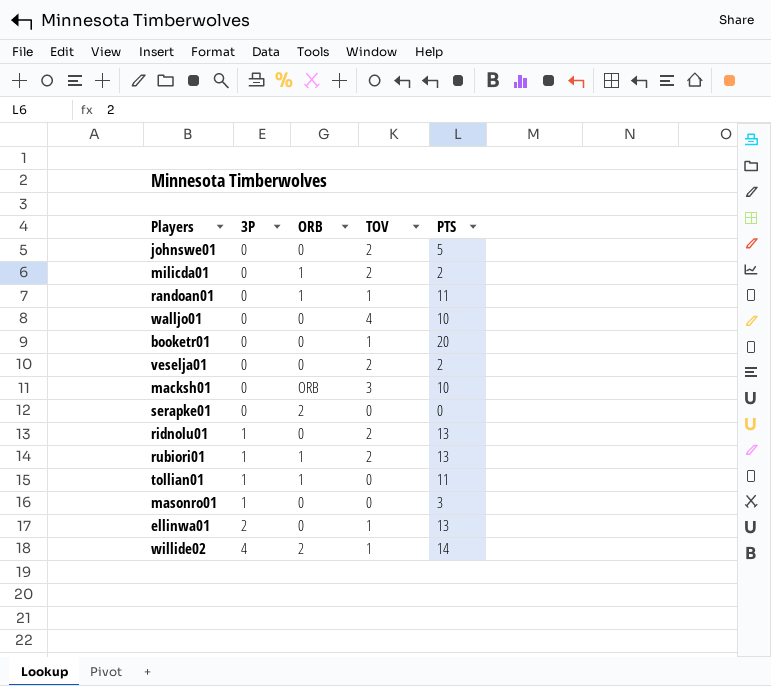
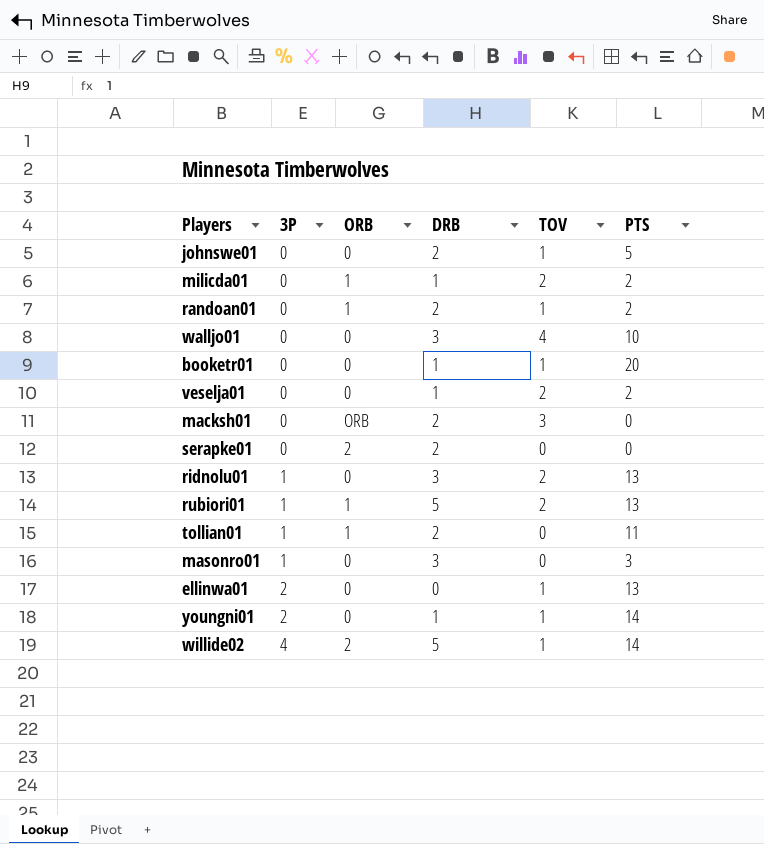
column DRB | position: none -> 4
johnswe01 | TOV: 2 -> 1
randoan01 | PTS: 11 -> 2
macksh01 | PTS: 10 -> 0
row youngni01: none -> 2 | 0 | 1 | 1 | 14

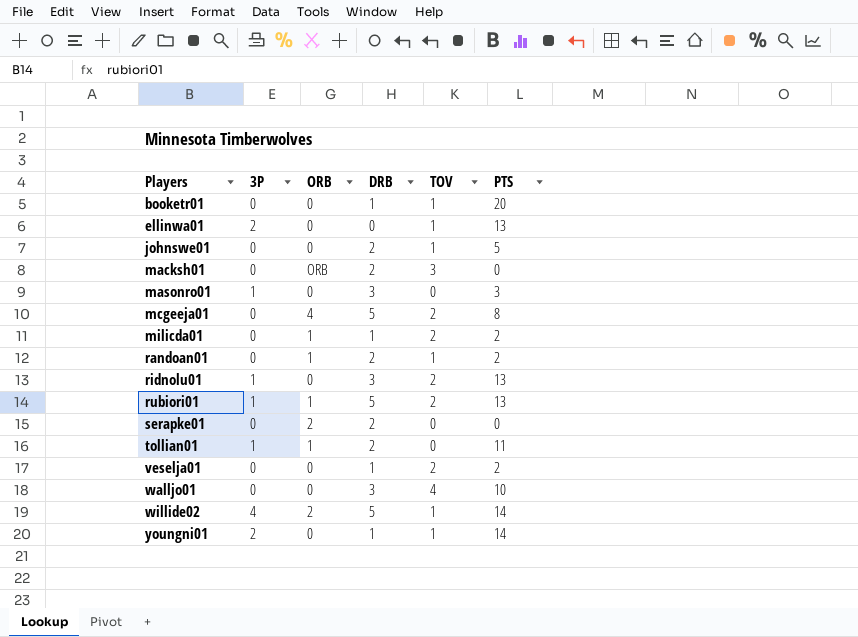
row order: 3P ascending -> Players ascending
row mcgeeja01: none -> 0 | 4 | 5 | 2 | 8

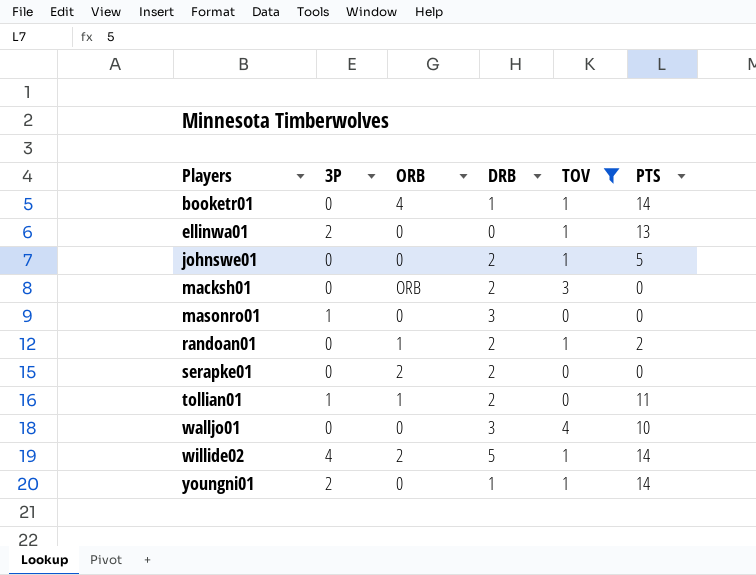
filter: none -> TOV != 2
booketr01 | ORB: 0 -> 4
booketr01 | PTS: 20 -> 14
masonro01 | PTS: 3 -> 0

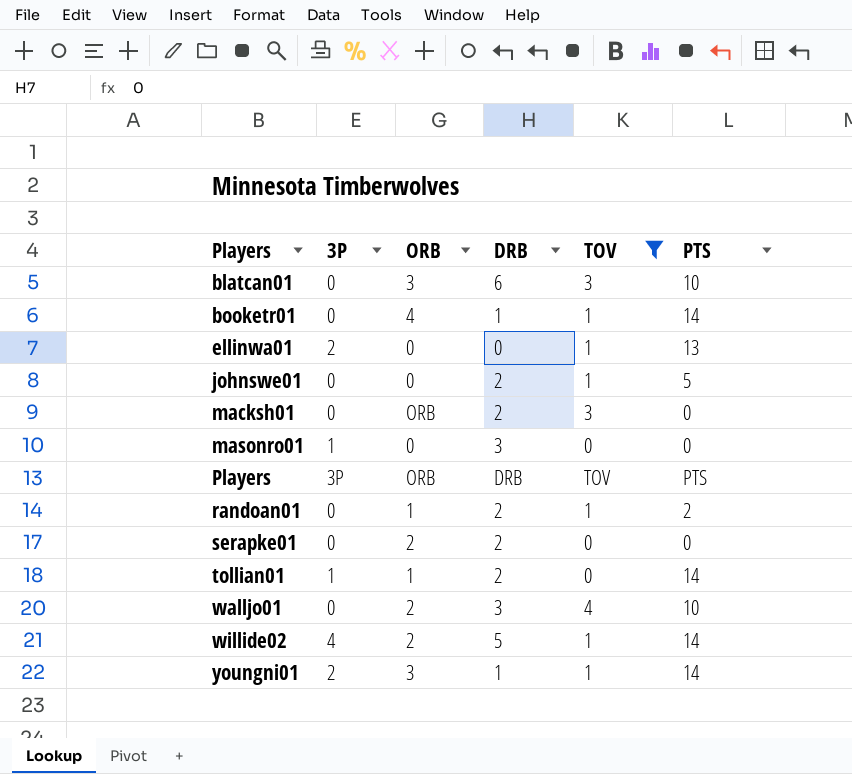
row blatcan01: none -> 0 | 3 | 6 | 3 | 10
row Players: none -> 3P | ORB | DRB | TOV | PTS
tollian01 | PTS: 11 -> 14
walljo01 | ORB: 0 -> 2
youngni01 | ORB: 0 -> 3

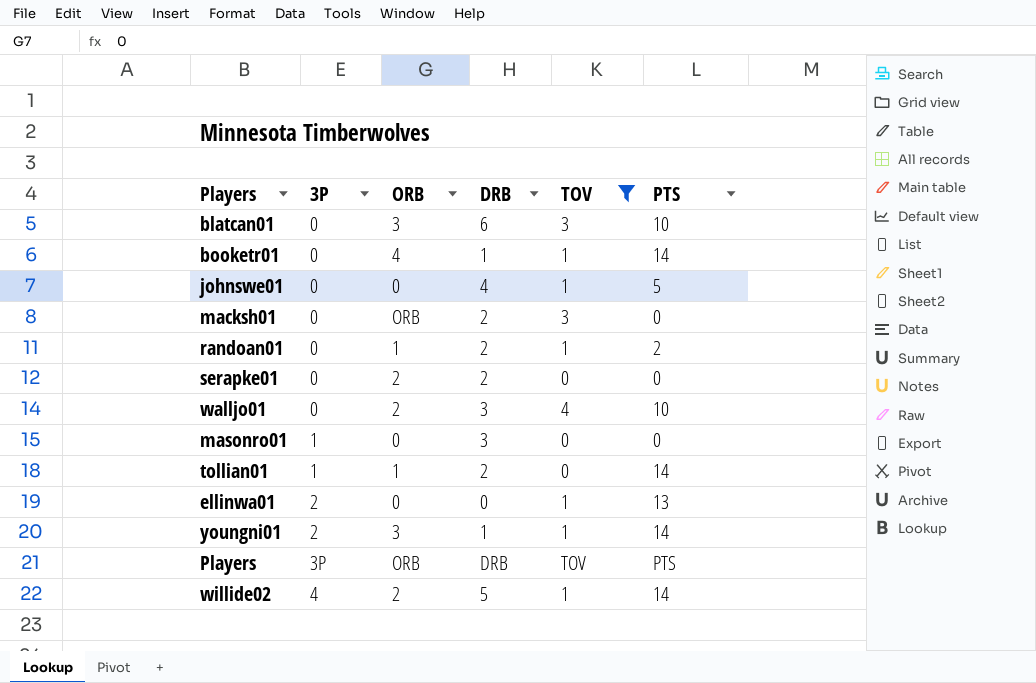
row order: Players ascending -> 3P ascending
johnswe01 | DRB: 2 -> 4

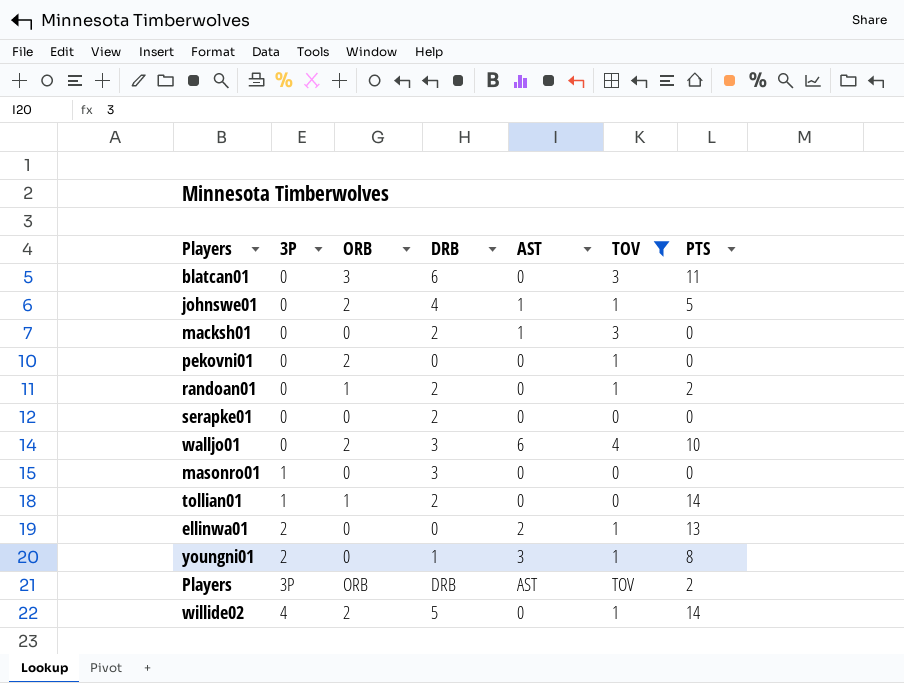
column AST | position: none -> 5
row booketr01: 0 | 4 | 1 | 1 | 14 -> none
blatcan01 | PTS: 10 -> 11
johnswe01 | ORB: 0 -> 2
macksh01 | ORB: ORB -> 0
row pekovni01: none -> 0 | 2 | 0 | 0 | 1 | 0
serapke01 | ORB: 2 -> 0
youngni01 | ORB: 3 -> 0
youngni01 | PTS: 14 -> 8
Players | PTS: PTS -> 2

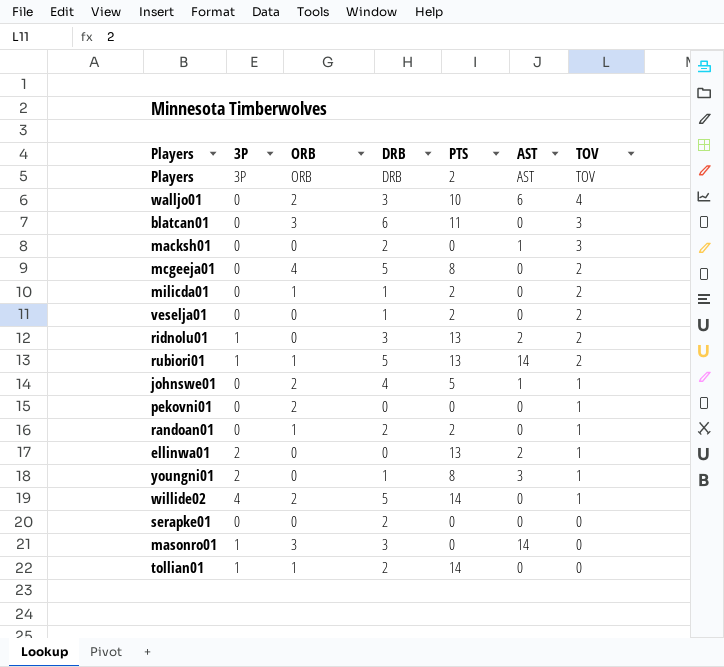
filter: TOV != 2 -> none
row order: 3P ascending -> TOV descending
column PTS | position: 7 -> 5
masonro01 | ORB: 0 -> 3
masonro01 | AST: 0 -> 14

